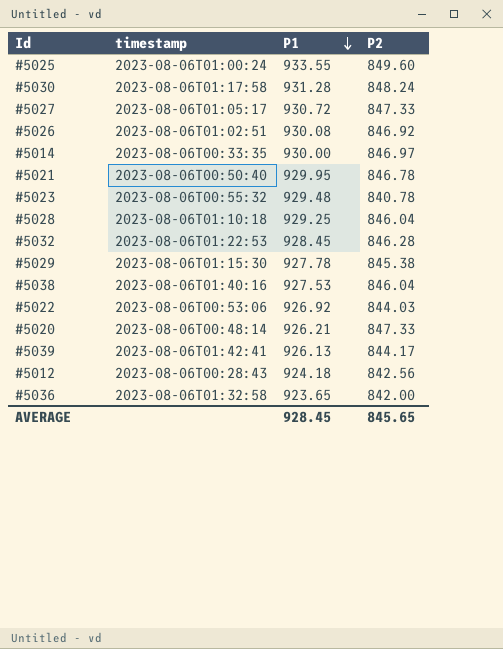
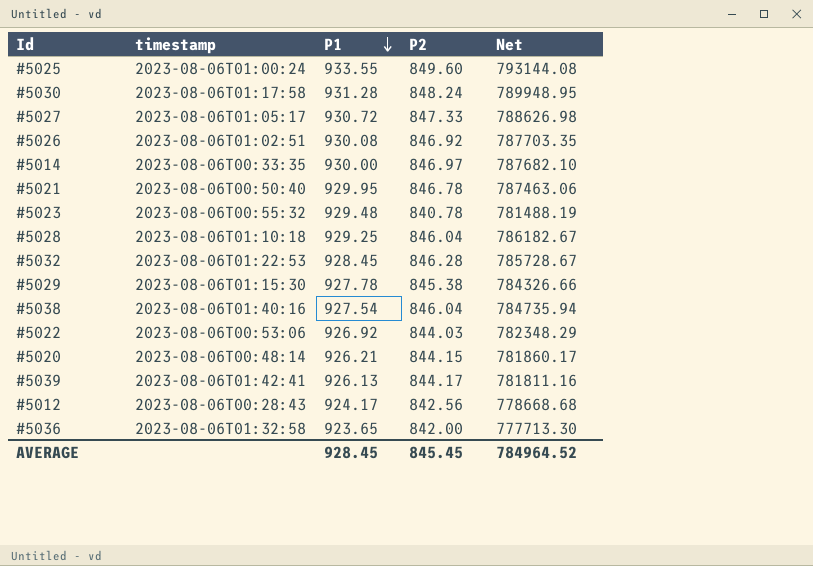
column Net | formula: none -> [P1] * [P2]
#5038 | P1: 927.53 -> 927.54
#5020 | P2: 847.33 -> 844.15
#5012 | P1: 924.18 -> 924.17
AVERAGE | P2: 845.65 -> 845.45

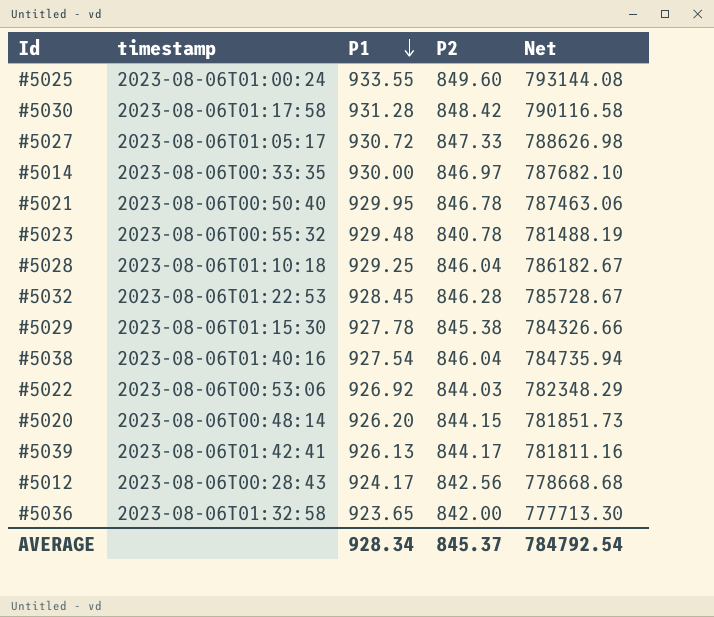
row #5026: 2023-08-06T01:02:51 | 930.08 | 846.92 | 787703.35 -> none
#5030 | P2: 848.24 -> 848.42
#5030 | Net: 789948.95 -> 790116.58
#5020 | P1: 926.21 -> 926.20
#5020 | Net: 781860.17 -> 781851.73
AVERAGE | P1: 928.45 -> 928.34
AVERAGE | P2: 845.45 -> 845.37
AVERAGE | Net: 784964.52 -> 784792.54

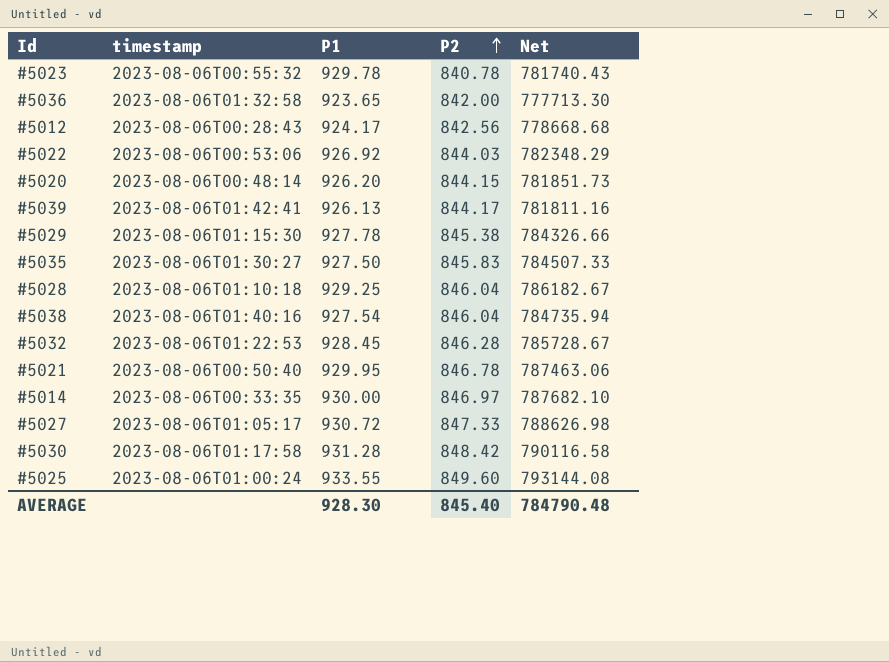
row order: P1 descending -> P2 ascending
#5023 | P1: 929.48 -> 929.78
#5023 | Net: 781488.19 -> 781740.43
row #5035: none -> 2023-08-06T01:30:27 | 927.50 | 845.83 | 784507.33
AVERAGE | P1: 928.34 -> 928.30
AVERAGE | P2: 845.37 -> 845.40
AVERAGE | Net: 784792.54 -> 784790.48

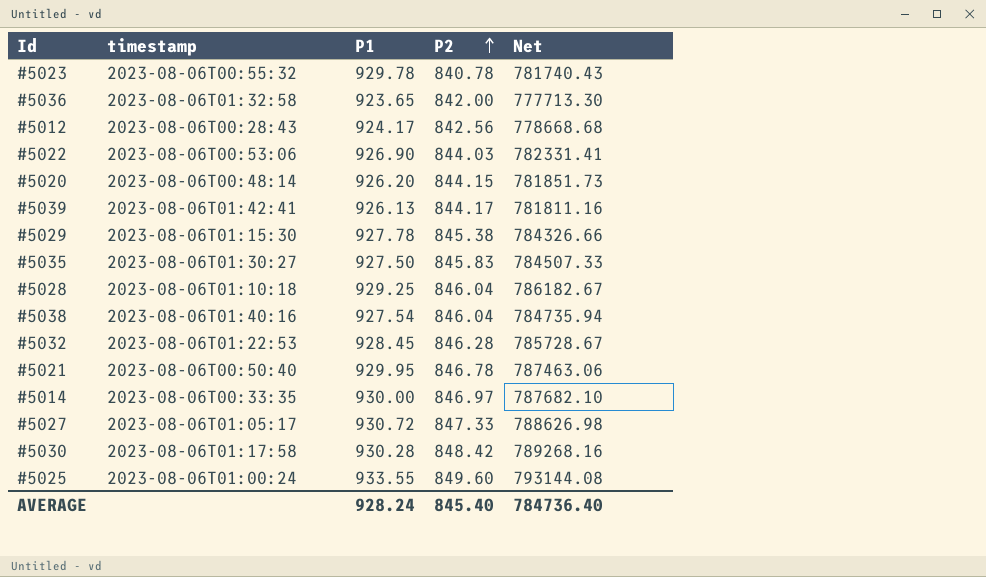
#5022 | P1: 926.92 -> 926.90
#5022 | Net: 782348.29 -> 782331.41
#5030 | P1: 931.28 -> 930.28
#5030 | Net: 790116.58 -> 789268.16
AVERAGE | P1: 928.30 -> 928.24
AVERAGE | Net: 784790.48 -> 784736.40

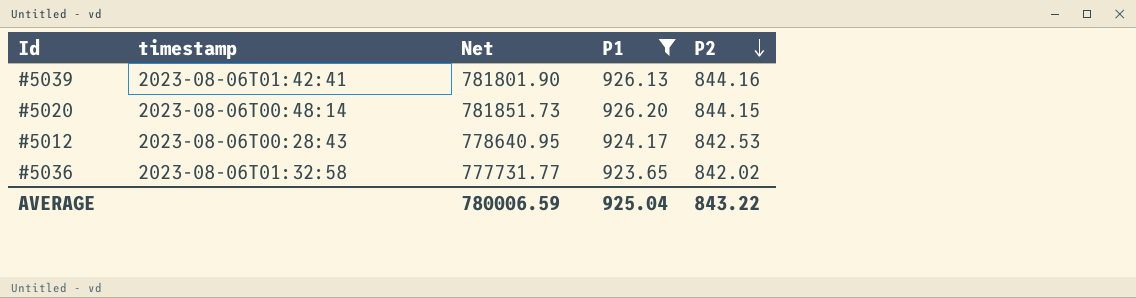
filter: none -> P1 <= 926.20
row order: P2 ascending -> P2 descending
column Net | position: 5 -> 3
#5039 | Net: 781811.16 -> 781801.90
#5039 | P2: 844.17 -> 844.16
#5012 | Net: 778668.68 -> 778640.95
#5012 | P2: 842.56 -> 842.53
#5036 | Net: 777713.30 -> 777731.77
#5036 | P2: 842.00 -> 842.02
AVERAGE | Net: 784736.40 -> 780006.59
AVERAGE | P1: 928.24 -> 925.04
AVERAGE | P2: 845.40 -> 843.22

